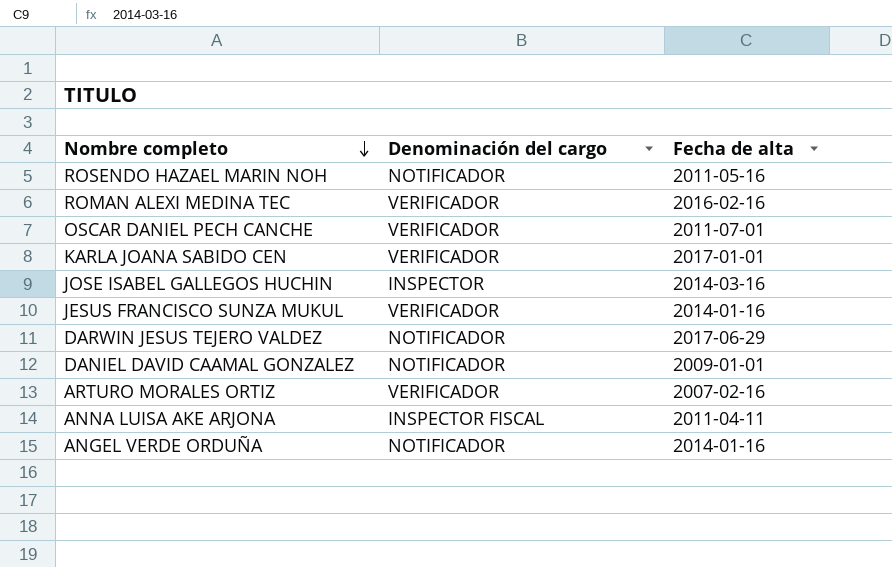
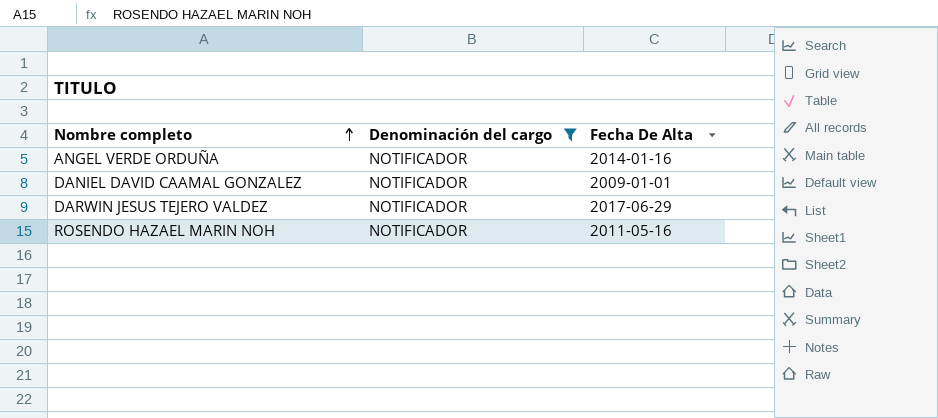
filter: none -> Denominación del cargo = NOTIFICADOR
row order: Nombre completo descending -> Nombre completo ascending
column name: Fecha de alta -> Fecha De Alta

